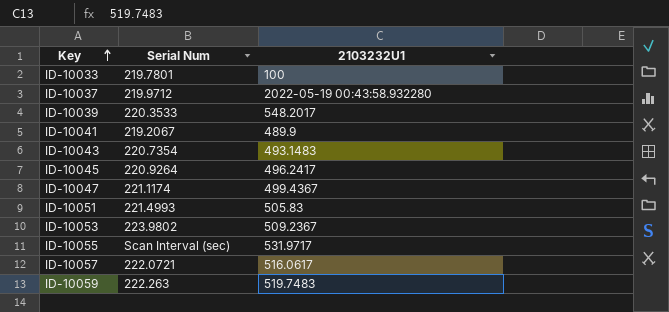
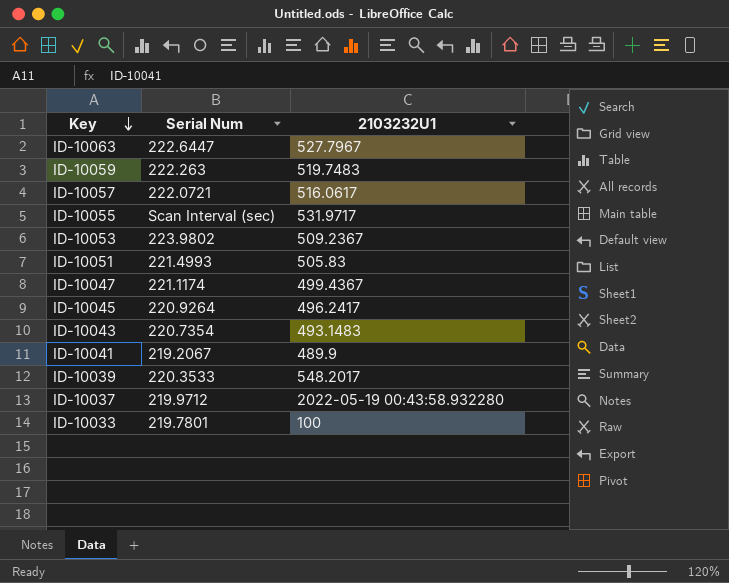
row order: Key ascending -> Key descending
row ID-10063: none -> 222.6447 | 527.7967

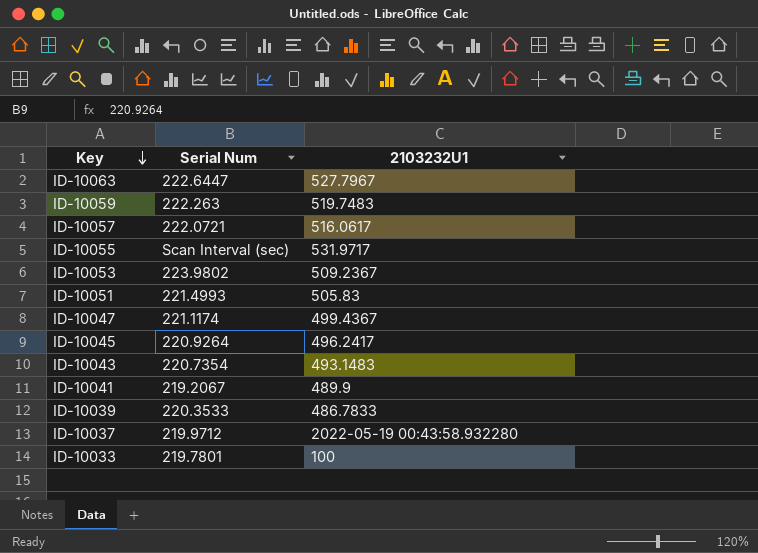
ID-10039 | 2103232U1: 548.2017 -> 486.7833

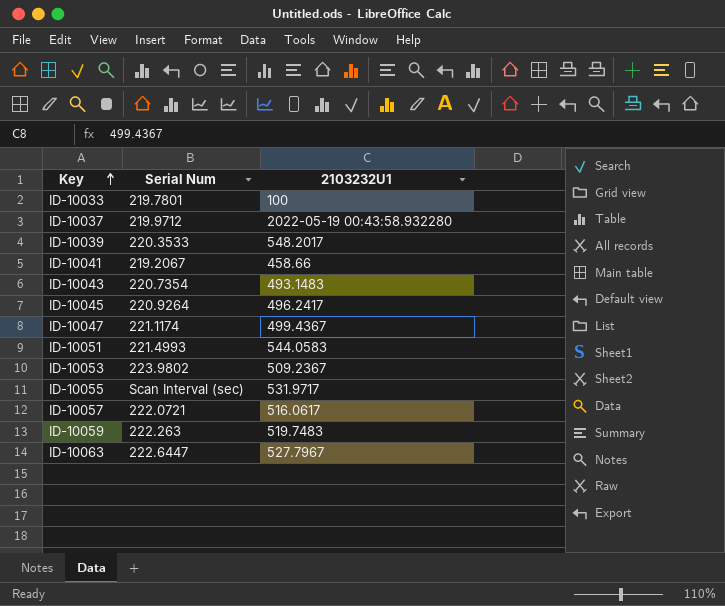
row order: Key descending -> Key ascending
ID-10039 | 2103232U1: 486.7833 -> 548.2017
ID-10041 | 2103232U1: 489.9 -> 458.66
ID-10051 | 2103232U1: 505.83 -> 544.0583

